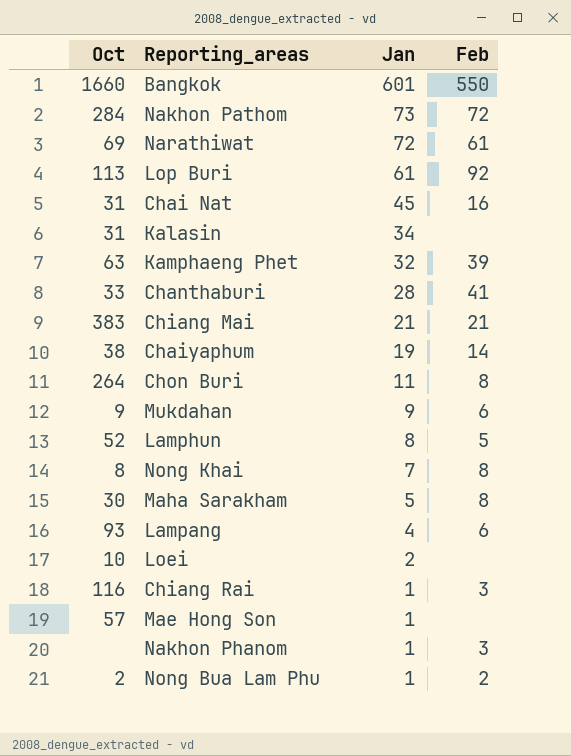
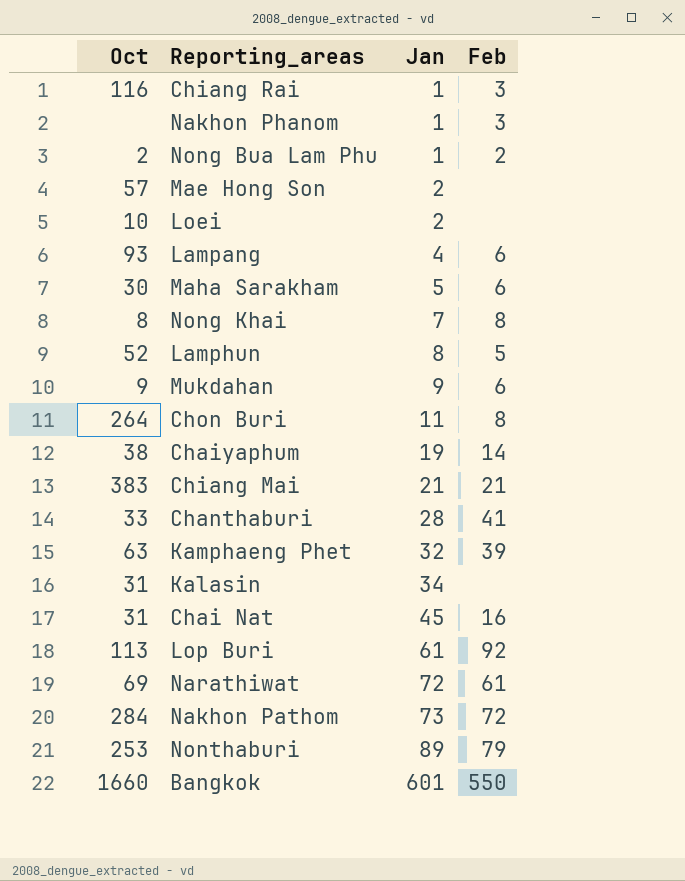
row order: Jan descending -> Jan ascending
Mae Hong Son | Jan: 1 -> 2
Maha Sarakham | Feb: 8 -> 6
row Nonthaburi: none -> 253 | 89 | 79

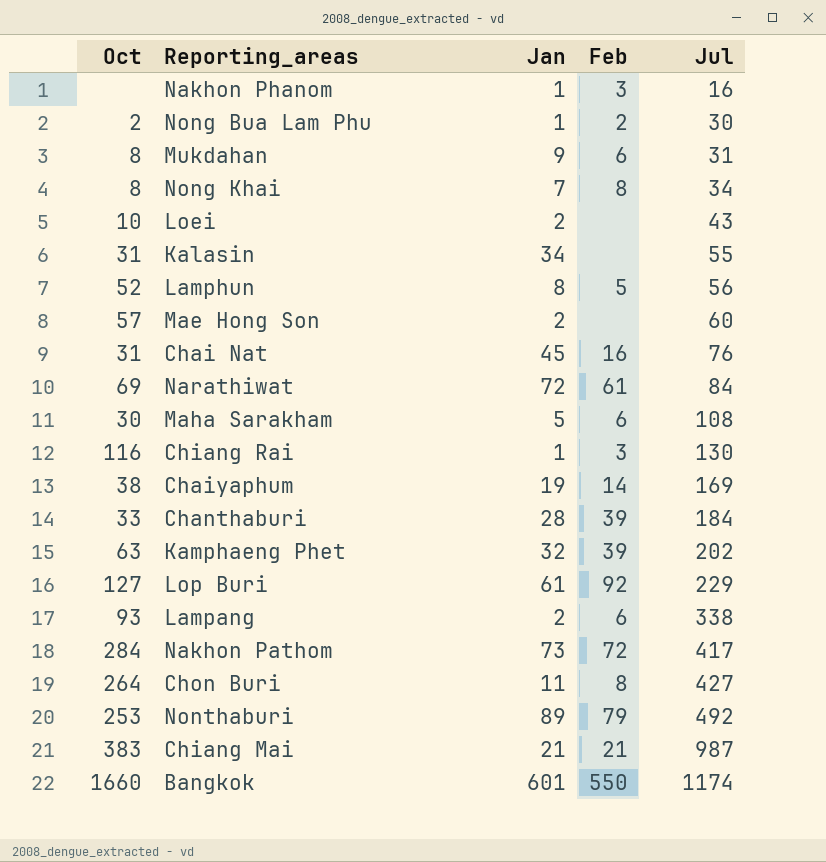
row order: Jan ascending -> Jul ascending
column Jul | position: none -> 5
Mukdahan | Oct: 9 -> 8
Chanthaburi | Feb: 41 -> 39
Lop Buri | Oct: 113 -> 127
Lampang | Jan: 4 -> 2

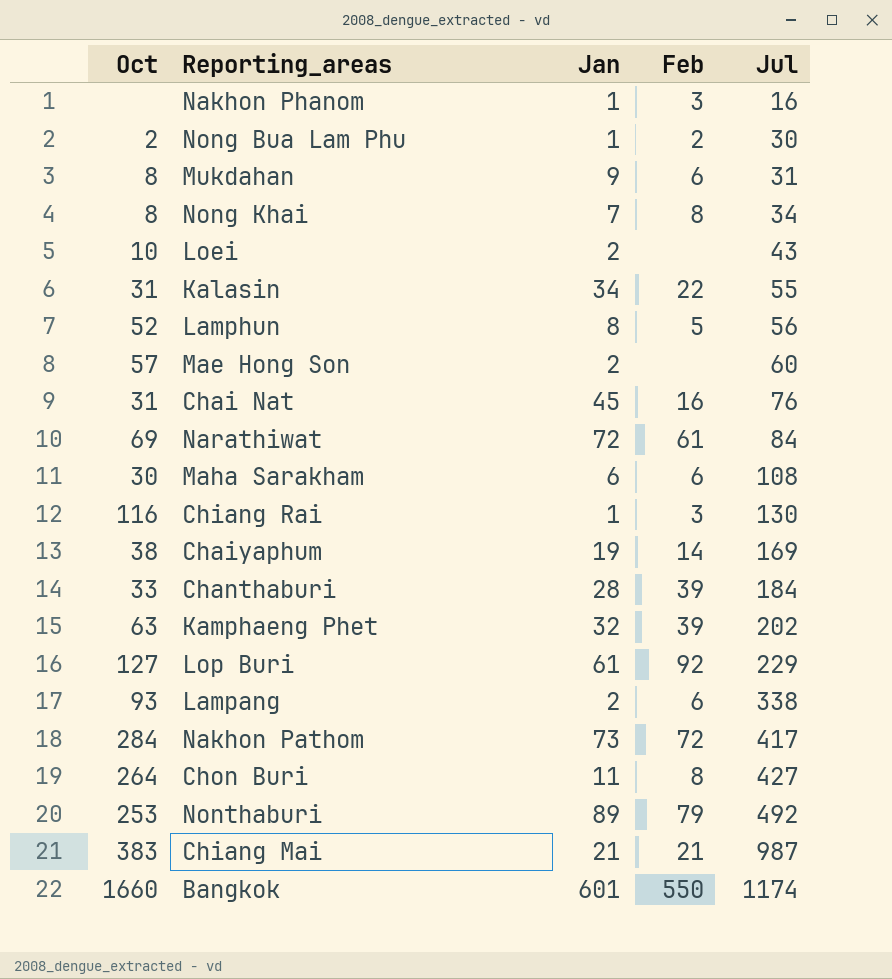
Kalasin | Feb: none -> 22
Maha Sarakham | Jan: 5 -> 6

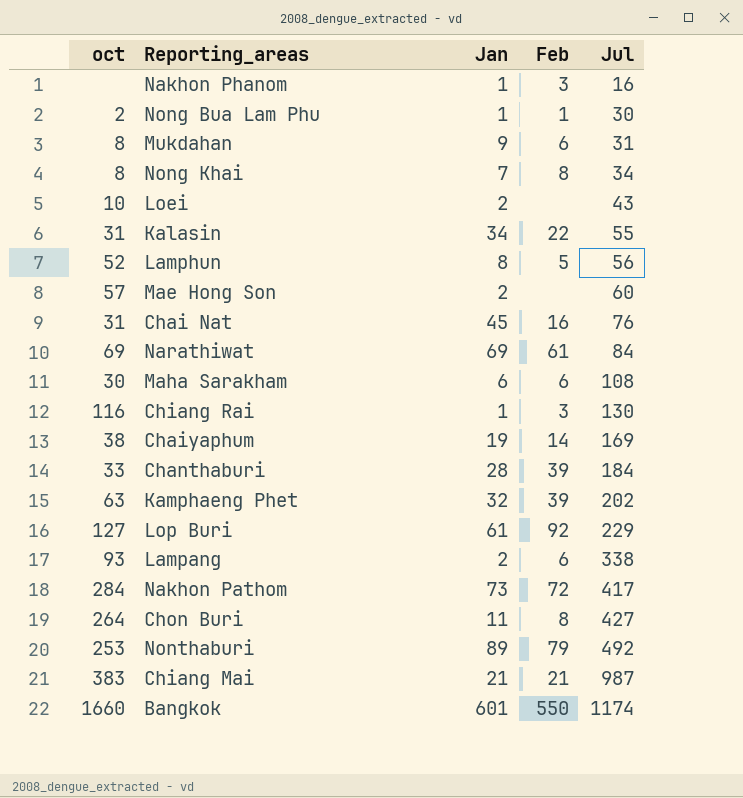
column name: Oct -> oct
Nong Bua Lam Phu | Feb: 2 -> 1
Narathiwat | Jan: 72 -> 69

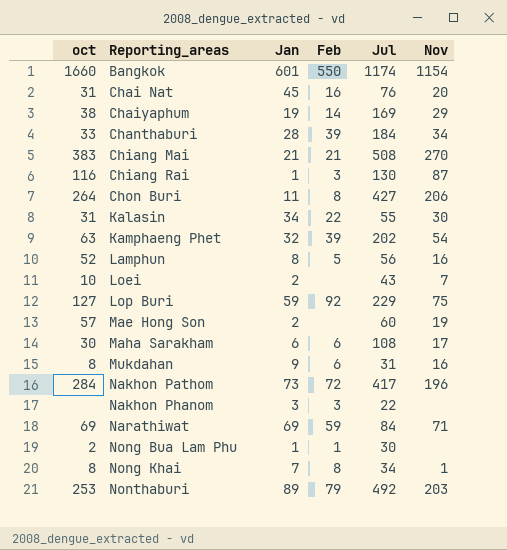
row order: Jul ascending -> Reporting_areas ascending
column Nov | position: none -> 6
row Lampang: 93 | 2 | 6 | 338 -> none
Chiang Mai | Jul: 987 -> 508
Lop Buri | Jan: 61 -> 59
Nakhon Phanom | Jan: 1 -> 3
Nakhon Phanom | Jul: 16 -> 22
Narathiwat | Feb: 61 -> 59

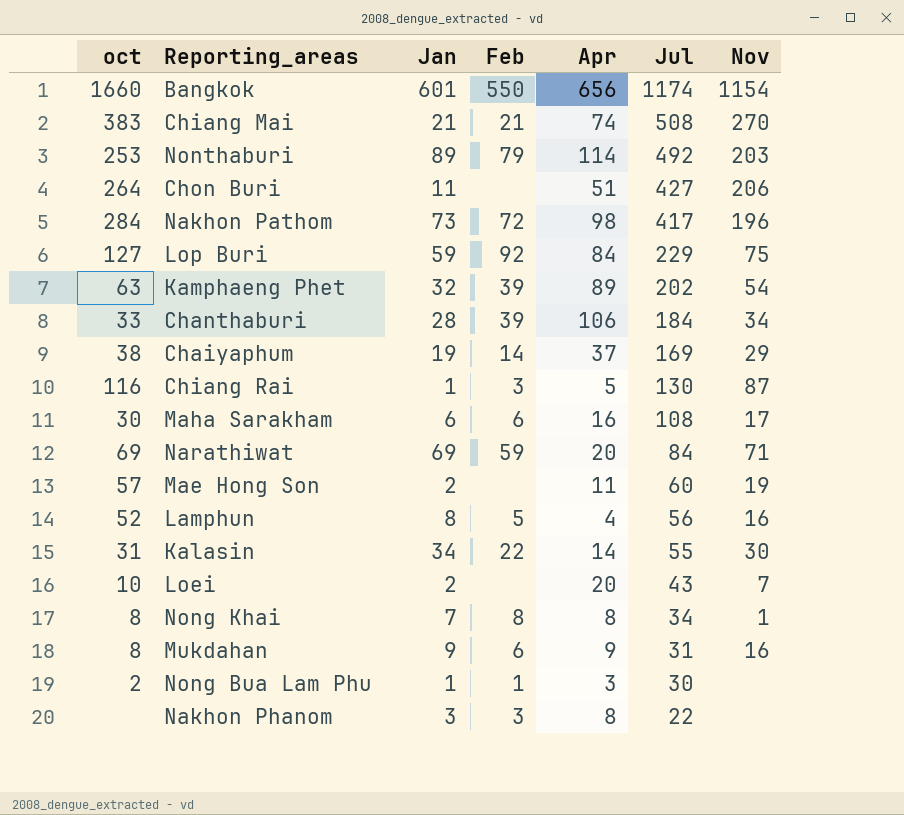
row order: Reporting_areas ascending -> Jul descending
column Apr | position: none -> 5
row Chai Nat: 31 | 45 | 16 | 76 | 20 -> none
Chon Buri | Feb: 8 -> none

